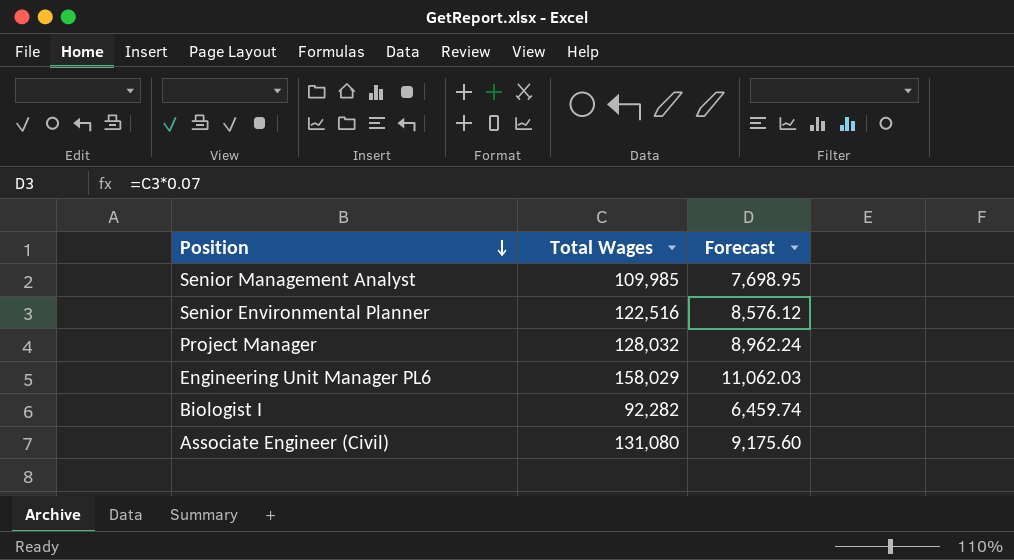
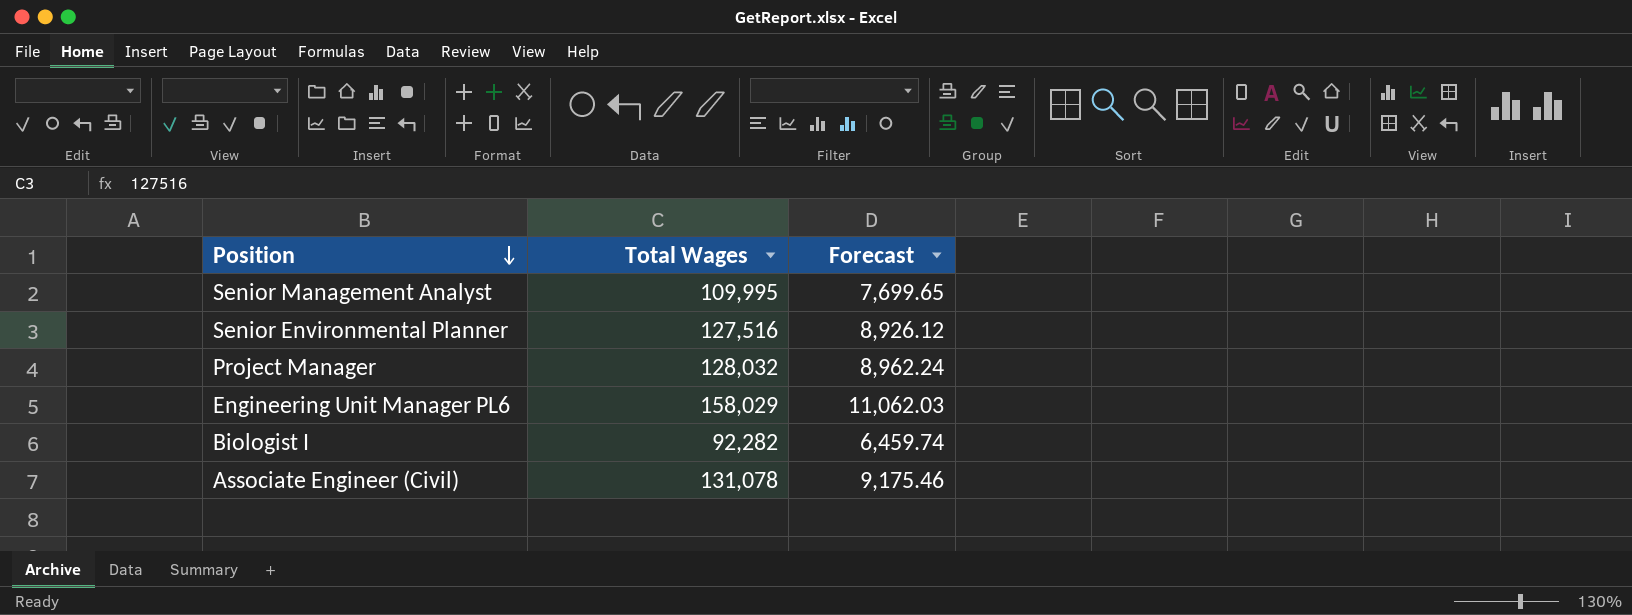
Senior Management Analyst | Total Wages: 109,985 -> 109,995
Senior Management Analyst | Forecast: 7,698.95 -> 7,699.65
Senior Environmental Planner | Total Wages: 122,516 -> 127,516
Senior Environmental Planner | Forecast: 8,576.12 -> 8,926.12
Associate Engineer (Civil) | Total Wages: 131,080 -> 131,078
Associate Engineer (Civil) | Forecast: 9,175.60 -> 9,175.46

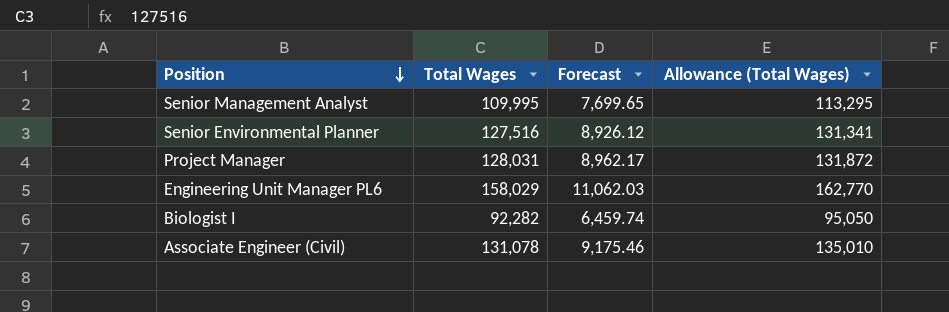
column Allowance (Total Wages) | formula: none -> [Total Wages] * 1.03
Project Manager | Total Wages: 128,032 -> 128,031
Project Manager | Forecast: 8,962.24 -> 8,962.17

